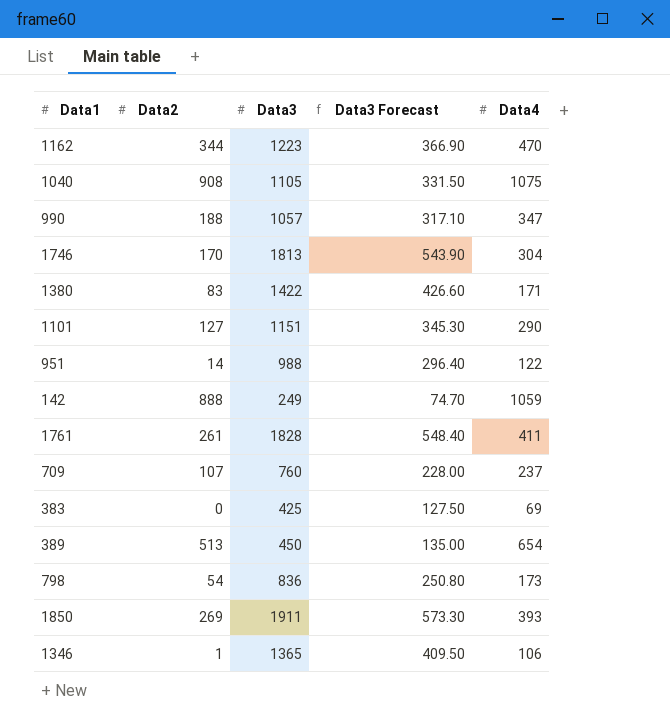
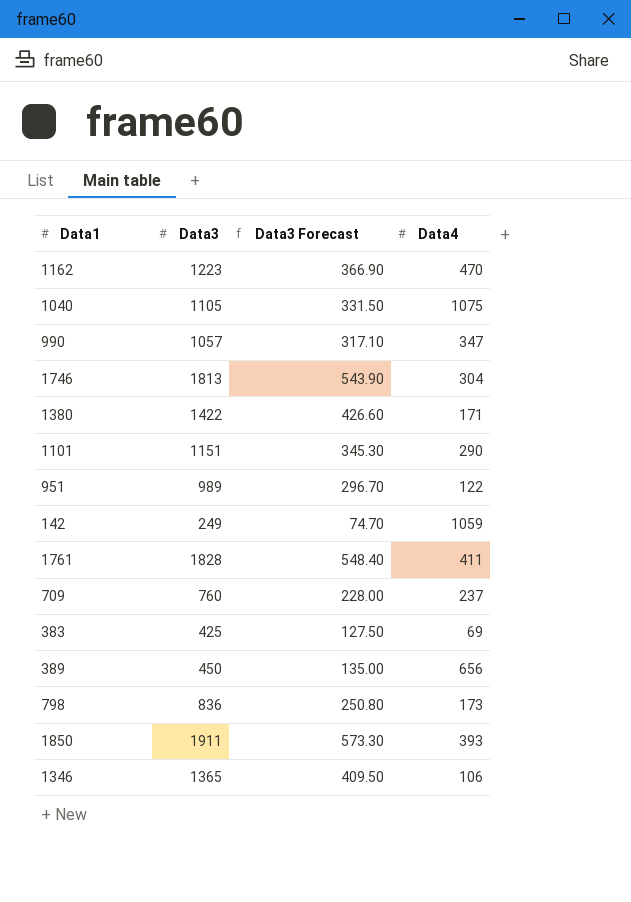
column Data2 | position: 2 -> none
951 | Data3: 988 -> 989
951 | Data3 Forecast: 296.40 -> 296.70
389 | Data4: 654 -> 656

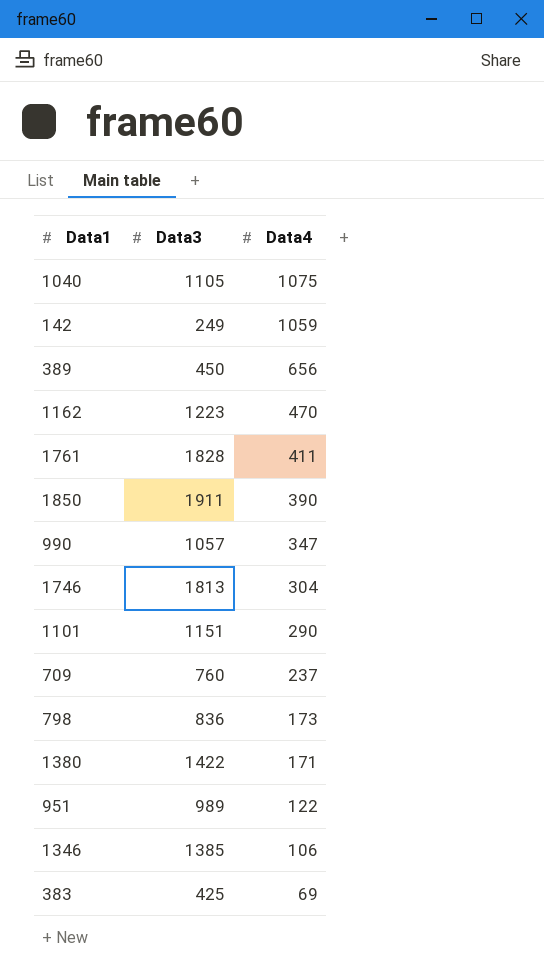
row order: none -> Data4 descending
column Data3 Forecast | formula: [Data3] * 0.3 -> none
1850 | Data4: 393 -> 390
1346 | Data3: 1365 -> 1385

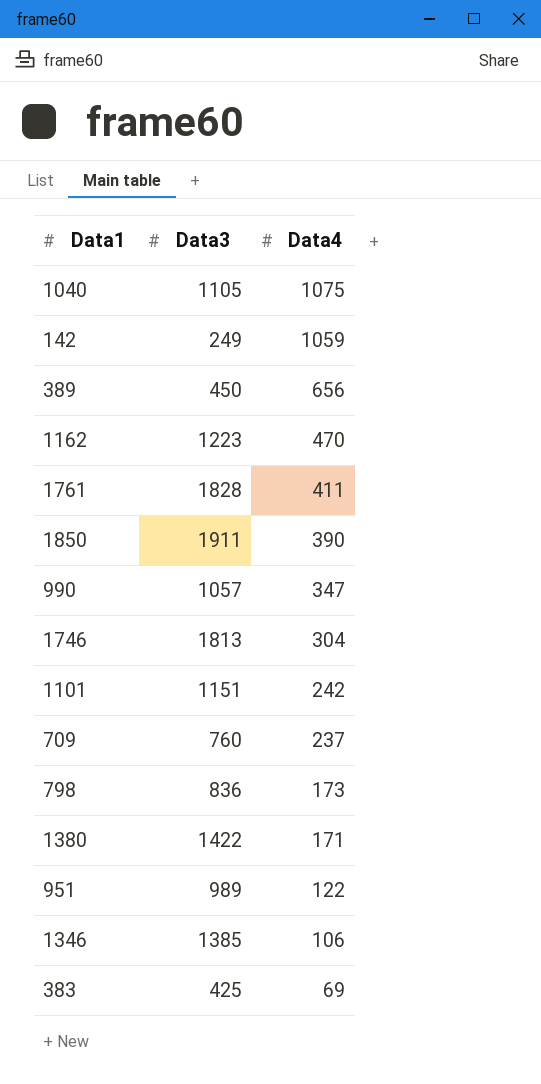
1101 | Data4: 290 -> 242

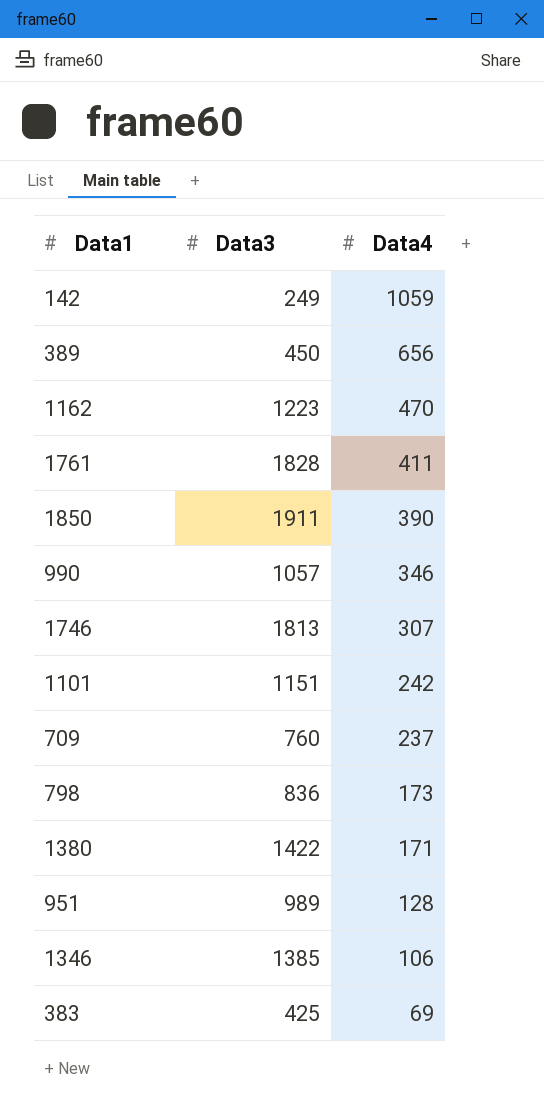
row 1040: 1105 | 1075 -> none
990 | Data4: 347 -> 346
1746 | Data4: 304 -> 307
951 | Data4: 122 -> 128

